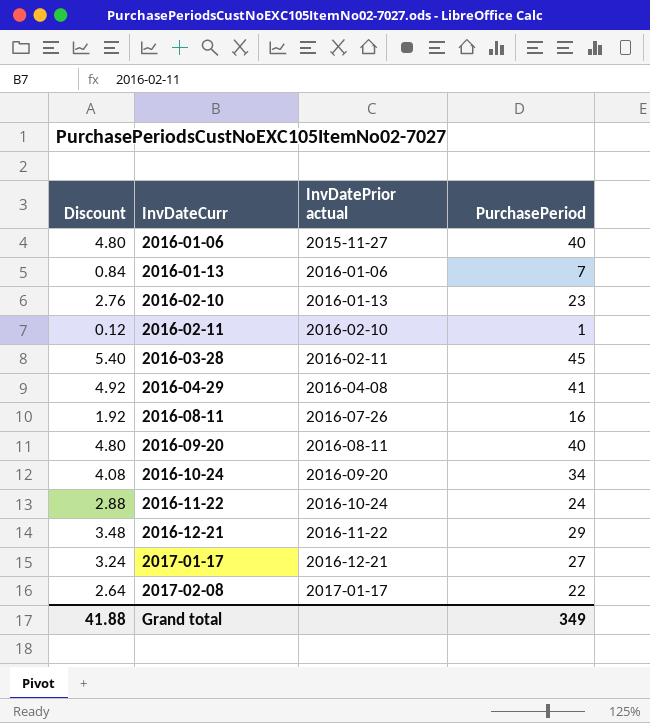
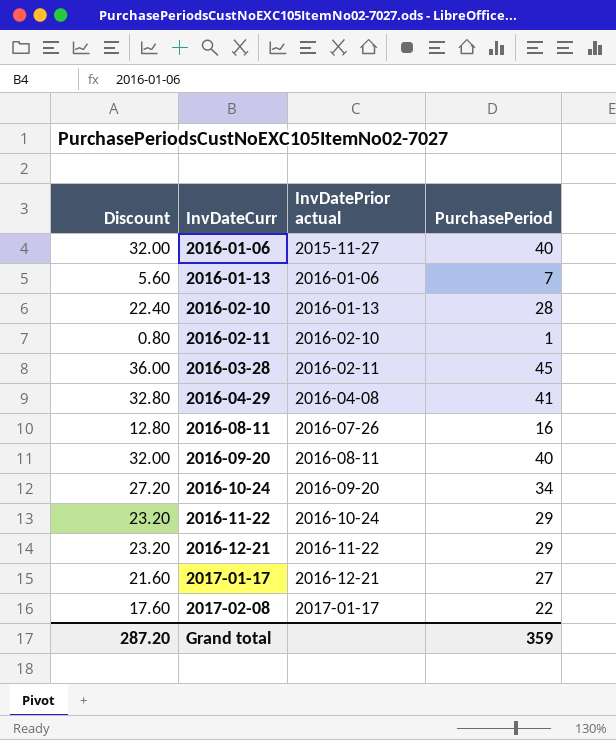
column Discount | formula: [PurchasePeriod] * 0.12 -> [PurchasePeriod] * 0.8
2016-02-10 | PurchasePeriod: 23 -> 28
2016-11-22 | PurchasePeriod: 24 -> 29
Grand total | Discount: 41.88 -> 287.20
Grand total | PurchasePeriod: 349 -> 359

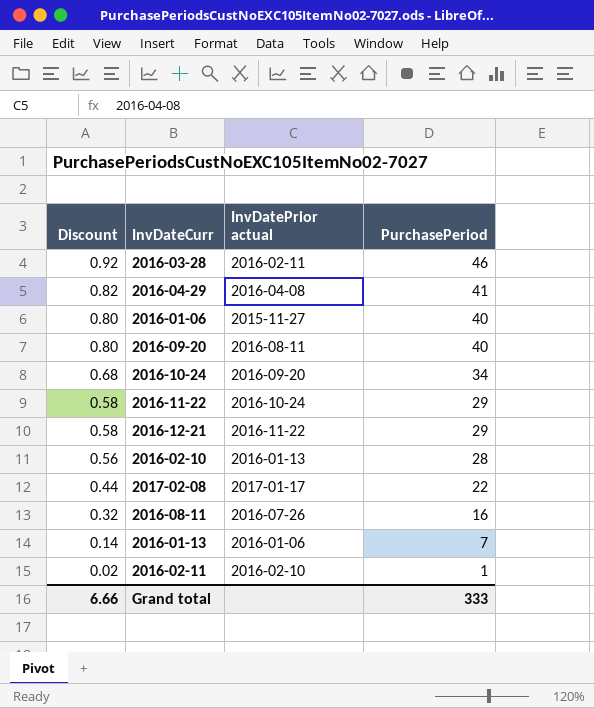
row order: InvDateCurr ascending -> Discount descending
column Discount | formula: [PurchasePeriod] * 0.8 -> [PurchasePeriod] * 0.02
row 2017-01-17: 21.60 | 2016-12-21 | 27 -> none
2016-03-28 | PurchasePeriod: 45 -> 46
Grand total | Discount: 287.20 -> 6.66
Grand total | PurchasePeriod: 359 -> 333

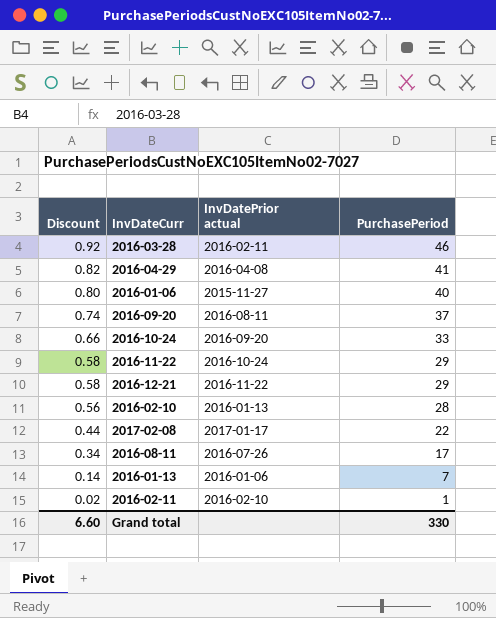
2016-09-20 | Discount: 0.80 -> 0.74
2016-09-20 | PurchasePeriod: 40 -> 37
2016-10-24 | Discount: 0.68 -> 0.66
2016-10-24 | PurchasePeriod: 34 -> 33
2016-08-11 | Discount: 0.32 -> 0.34
2016-08-11 | PurchasePeriod: 16 -> 17
Grand total | Discount: 6.66 -> 6.60
Grand total | PurchasePeriod: 333 -> 330

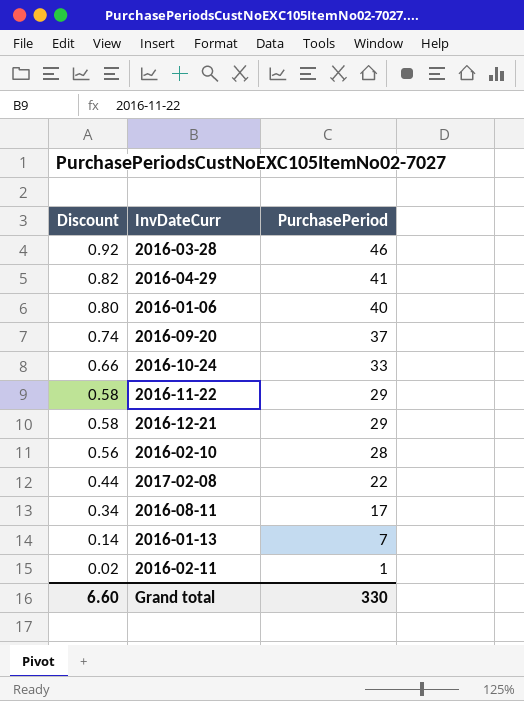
column InvDatePrior actual | position: 3 -> none

